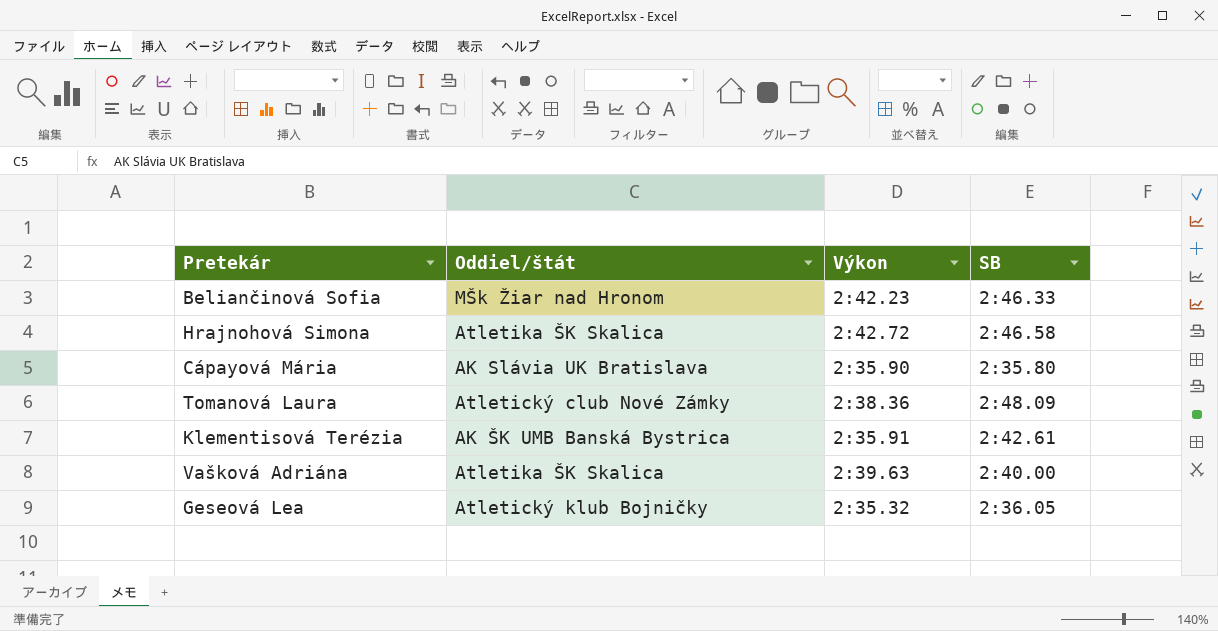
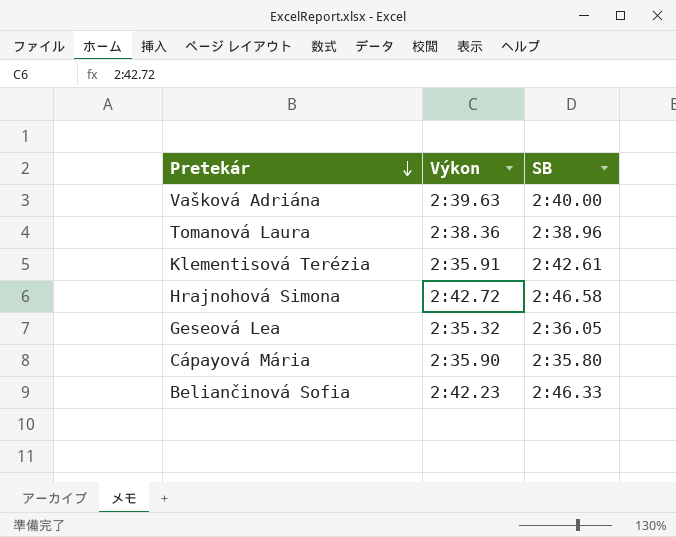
row order: none -> Pretekár descending
column Oddiel/štát | position: 2 -> none
Tomanová Laura | SB: 2:48.09 -> 2:38.96

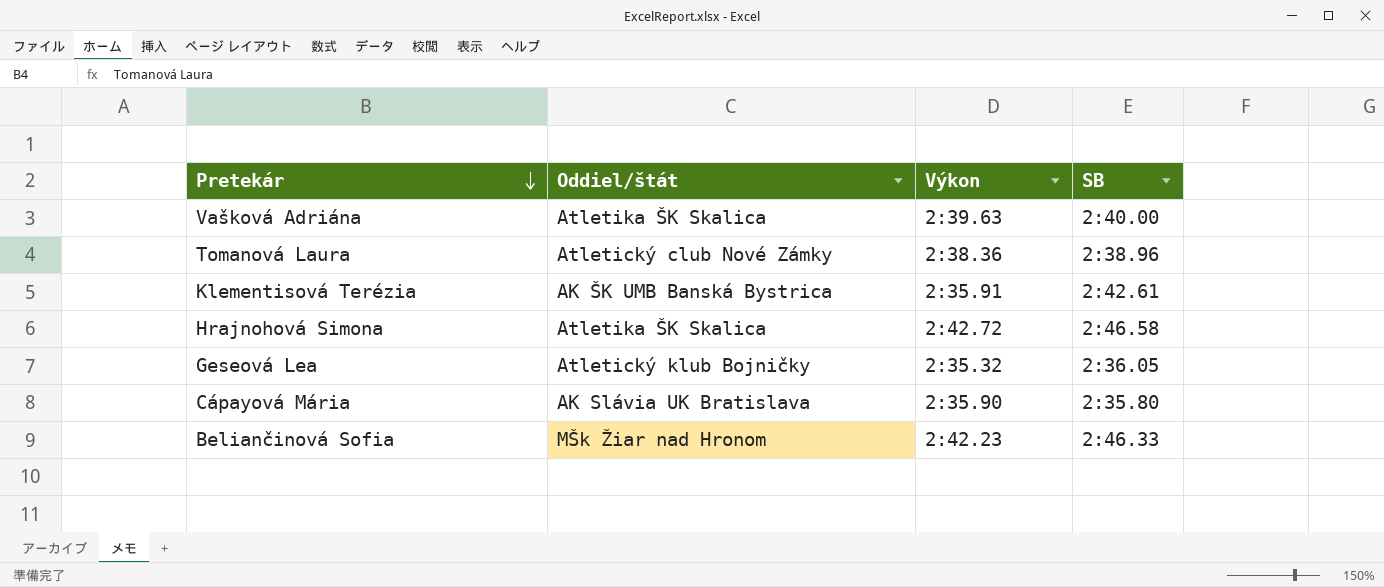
column Oddiel/štát | position: none -> 2

